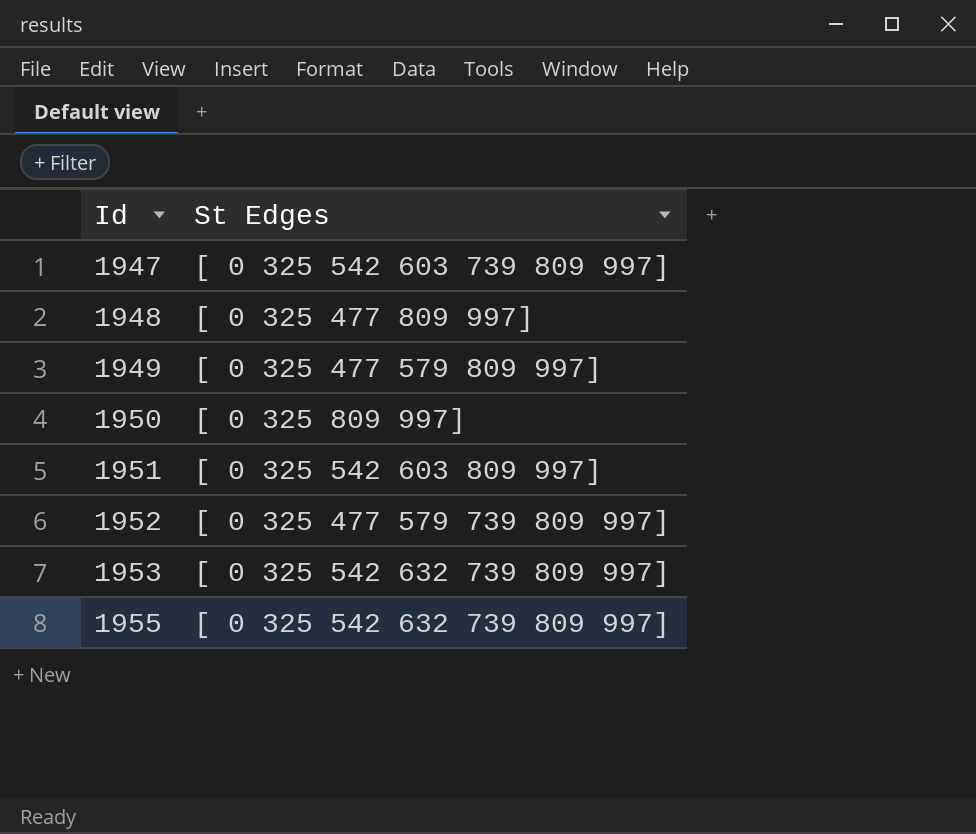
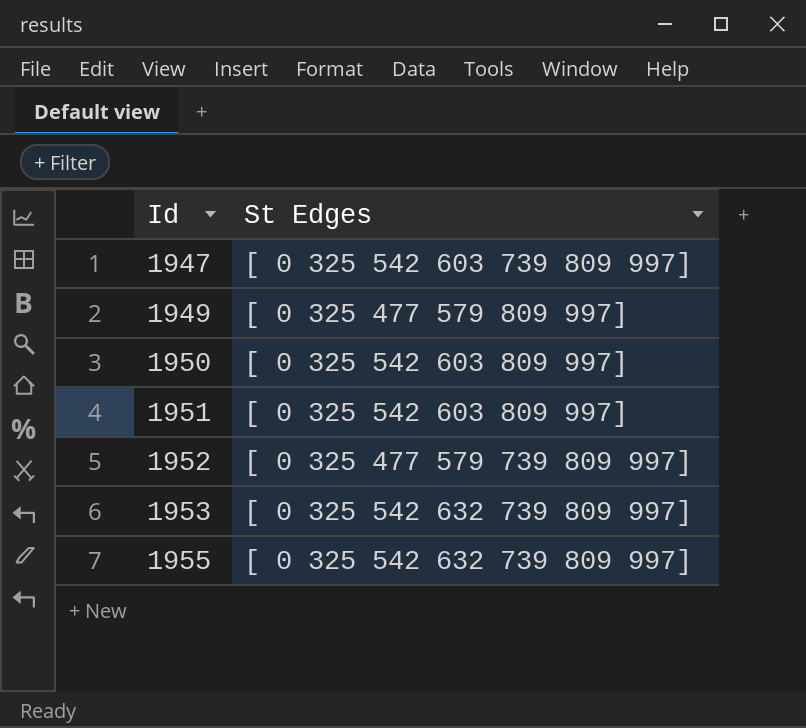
row 1948: [ 0 325 477 809 997] -> none
1950 | St Edges: [ 0 325 809 997] -> [ 0 325 542 603 809 997]

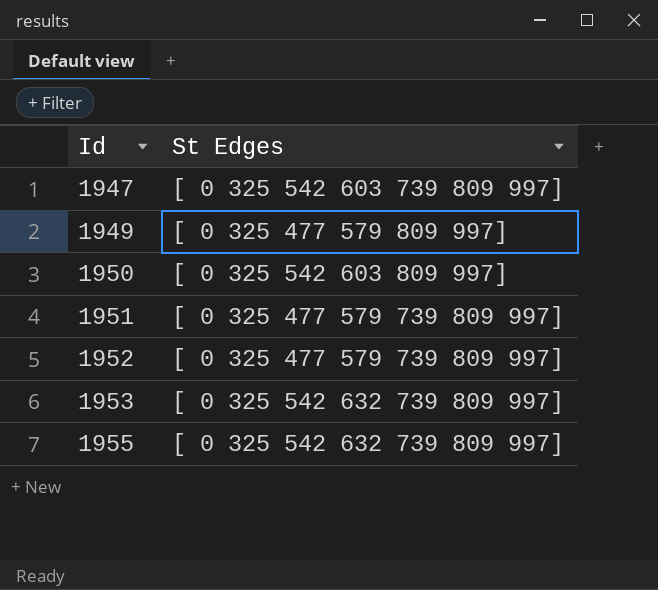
1951 | St Edges: [ 0 325 542 603 809 997] -> [ 0 325 477 579 739 809 997]

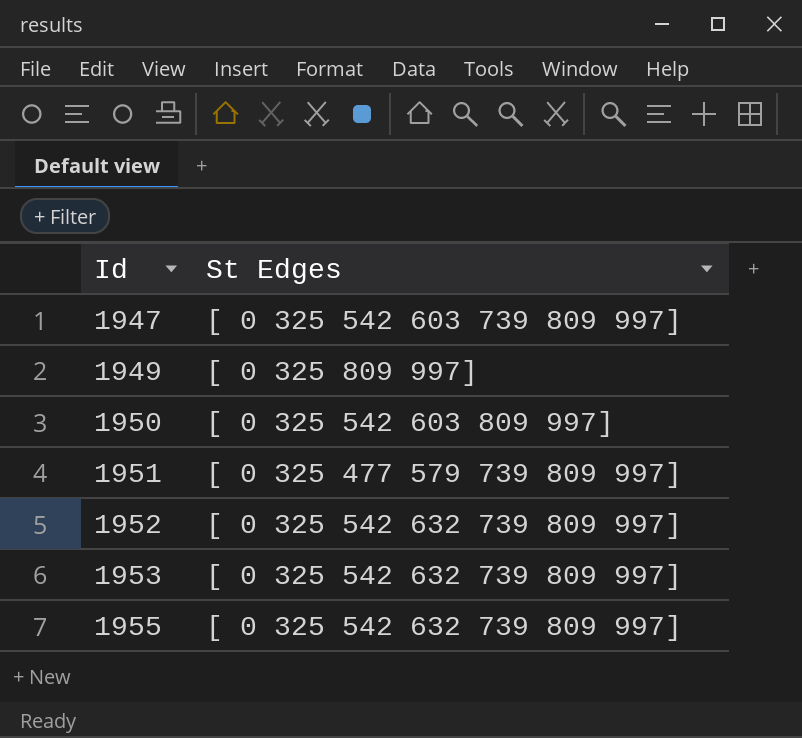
1949 | St Edges: [ 0 325 477 579 809 997] -> [ 0 325 809 997]
1952 | St Edges: [ 0 325 477 579 739 809 997] -> [ 0 325 542 632 739 809 997]

